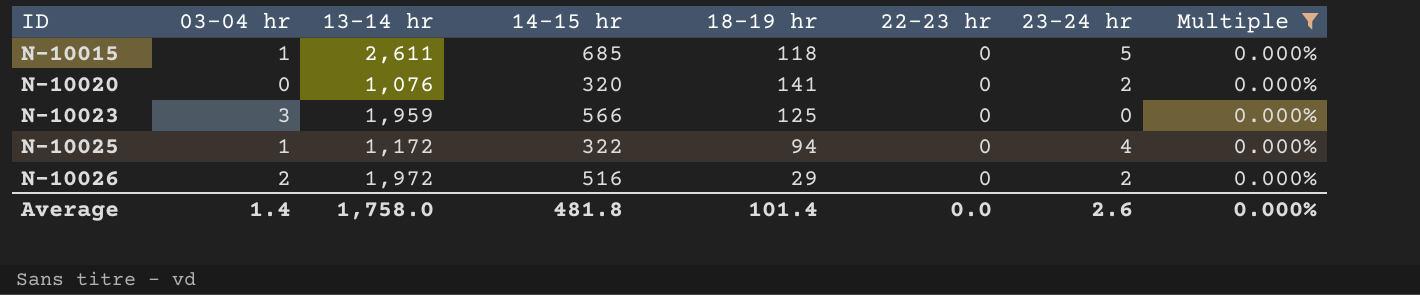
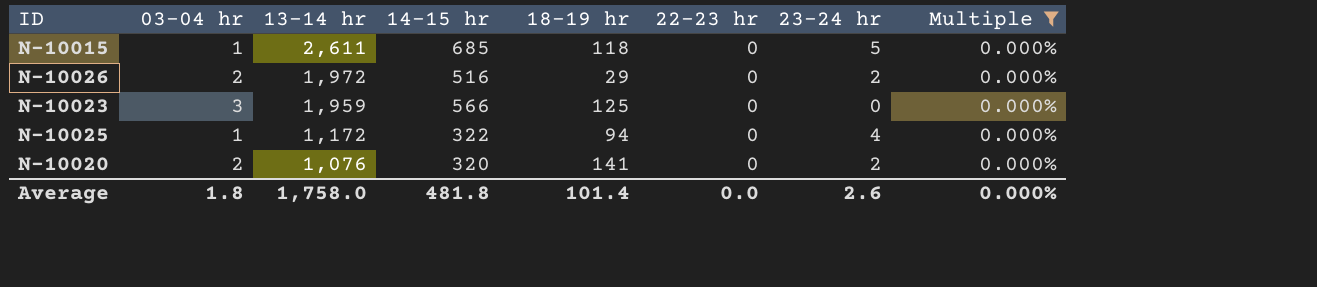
row order: ID ascending -> 13-14 hr descending
N-10020 | 03-04 hr: 0 -> 2
Average | 03-04 hr: 1.4 -> 1.8

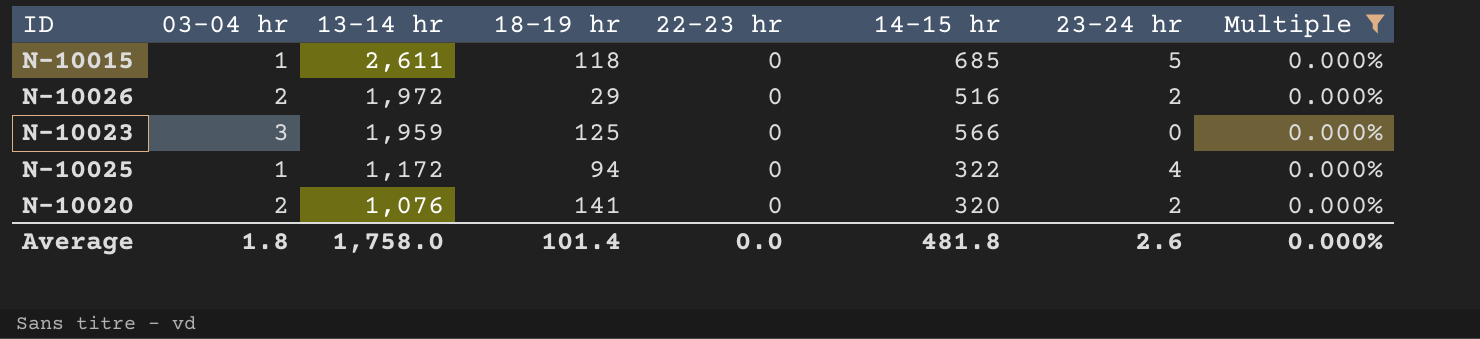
column 14-15 hr | position: 4 -> 6

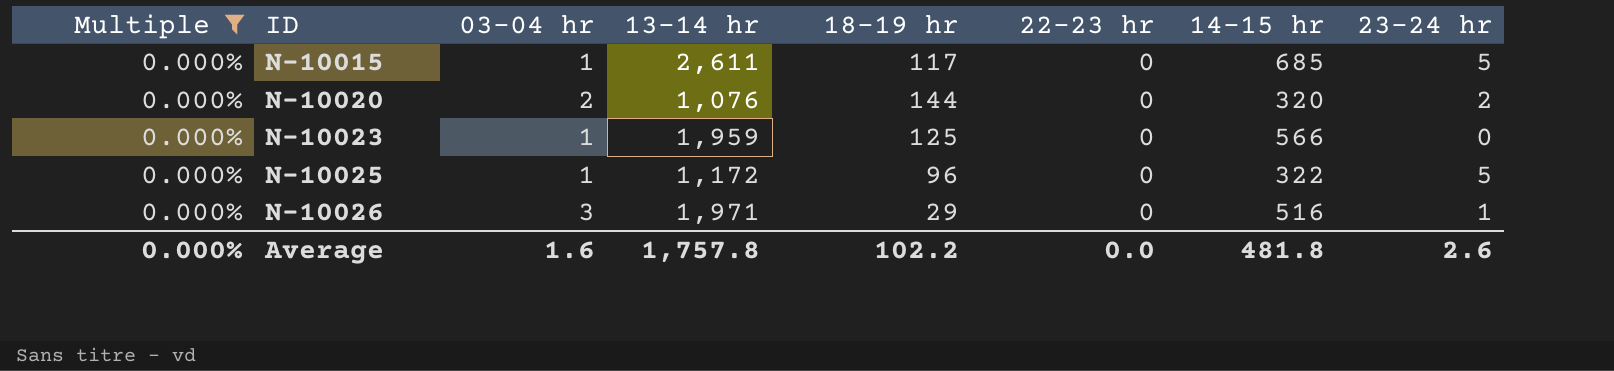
row order: 13-14 hr descending -> ID ascending
column Multiple | position: 8 -> 1
N-10015 | 18-19 hr: 118 -> 117
N-10020 | 18-19 hr: 141 -> 144
N-10023 | 03-04 hr: 3 -> 1
N-10025 | 18-19 hr: 94 -> 96
N-10025 | 23-24 hr: 4 -> 5
N-10026 | 03-04 hr: 2 -> 3
N-10026 | 13-14 hr: 1,972 -> 1,971
N-10026 | 23-24 hr: 2 -> 1
Average | 03-04 hr: 1.8 -> 1.6
Average | 13-14 hr: 1,758.0 -> 1,757.8
Average | 18-19 hr: 101.4 -> 102.2

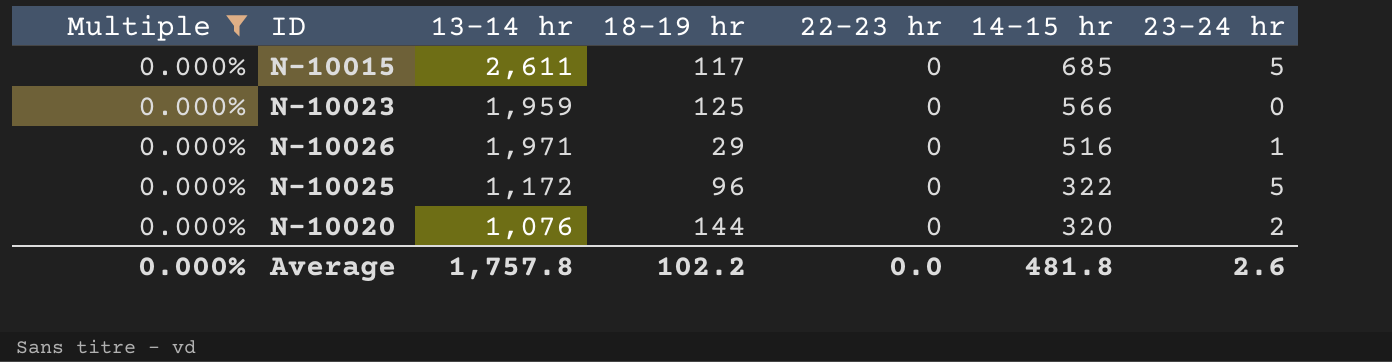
row order: ID ascending -> 14-15 hr descending
column 03-04 hr | position: 3 -> none

